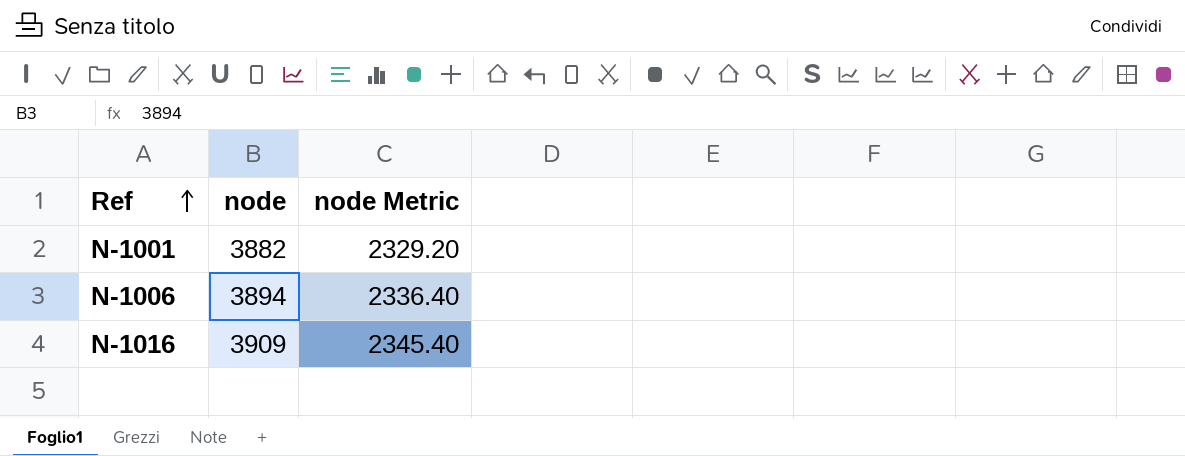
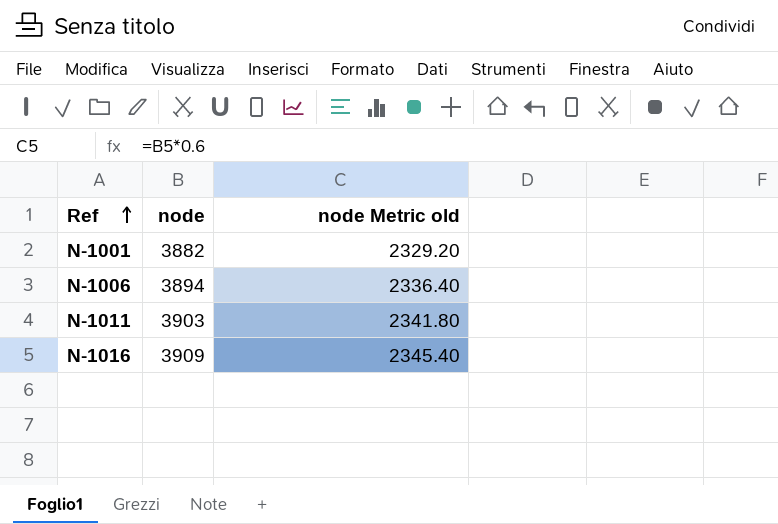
column name: node Metric -> node Metric old
row N-1011: none -> 3903 | 2341.80

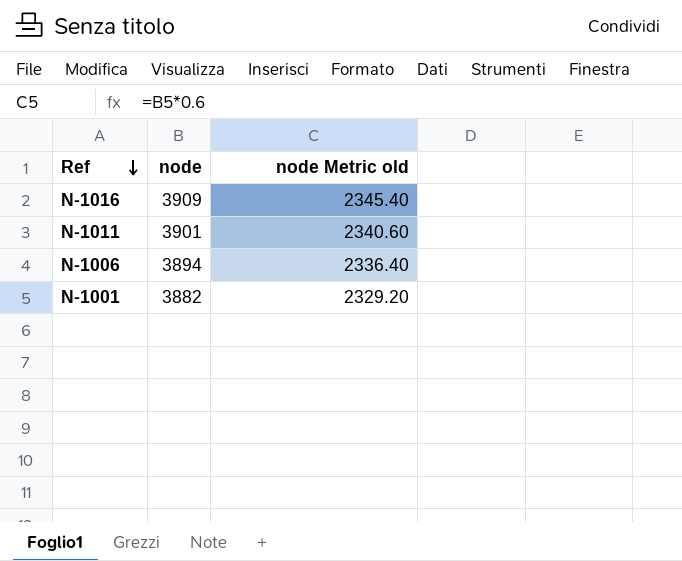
row order: Ref ascending -> Ref descending
N-1011 | node: 3903 -> 3901
N-1011 | node Metric old: 2341.80 -> 2340.60

